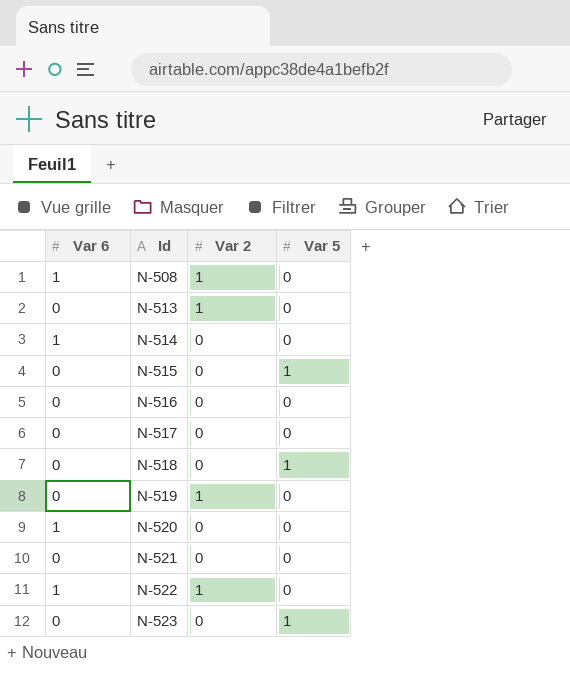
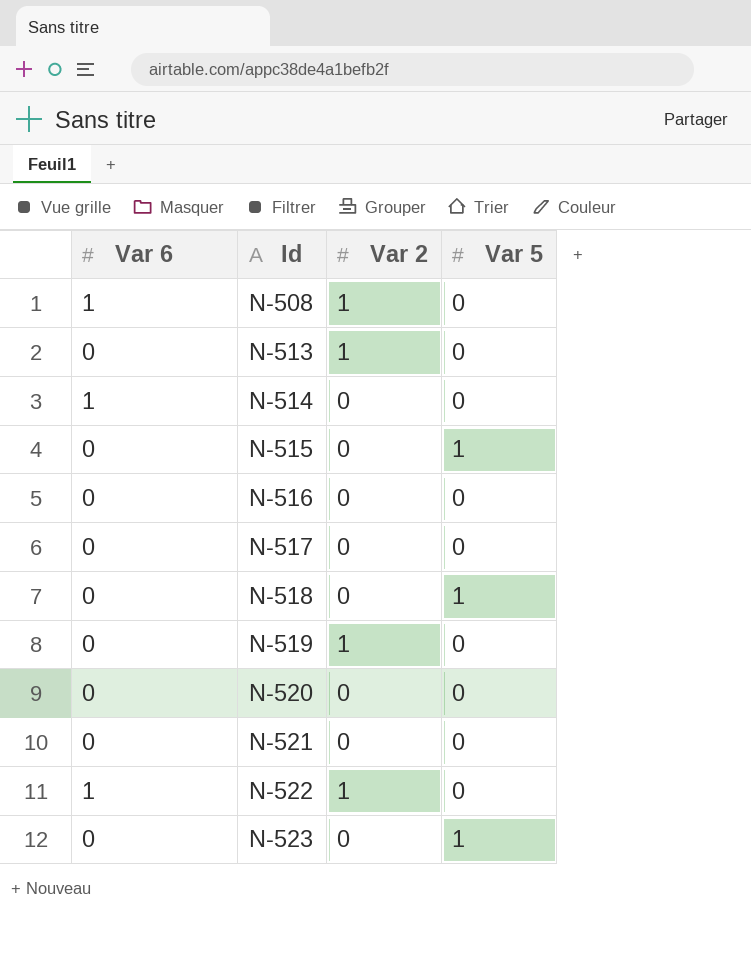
N-520 | Var 6: 1 -> 0

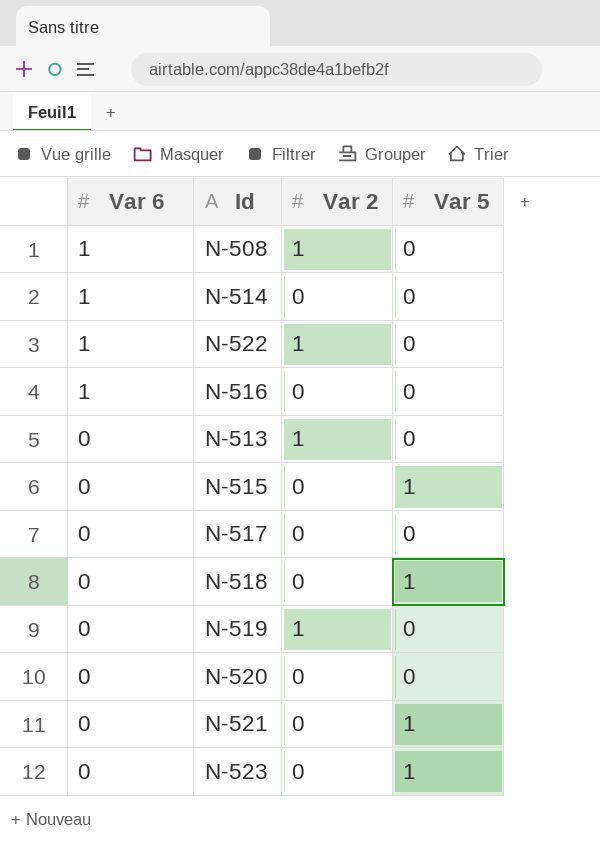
row order: Id ascending -> Var 6 descending
N-516 | Var 6: 0 -> 1
N-521 | Var 5: 0 -> 1

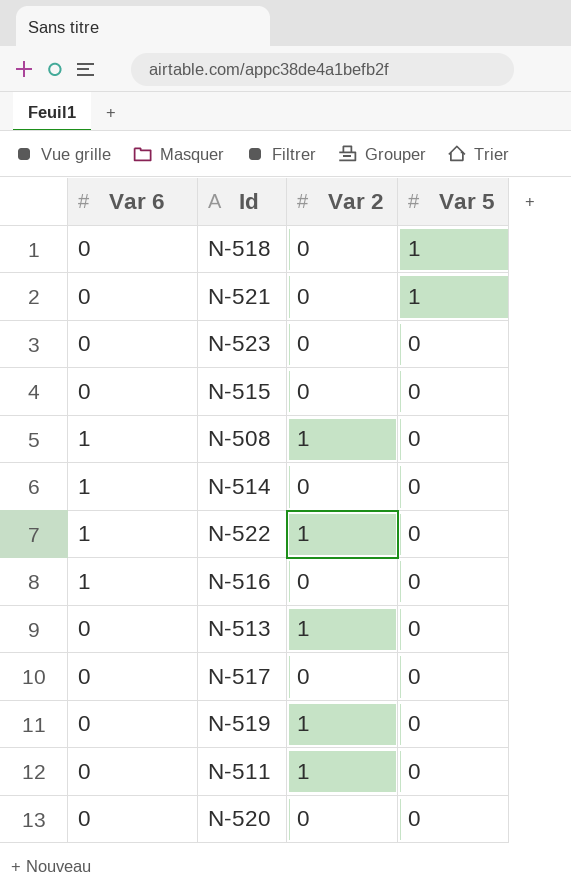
row order: Var 6 descending -> Var 5 descending
N-523 | Var 5: 1 -> 0
N-515 | Var 5: 1 -> 0
row N-511: none -> 0 | 1 | 0

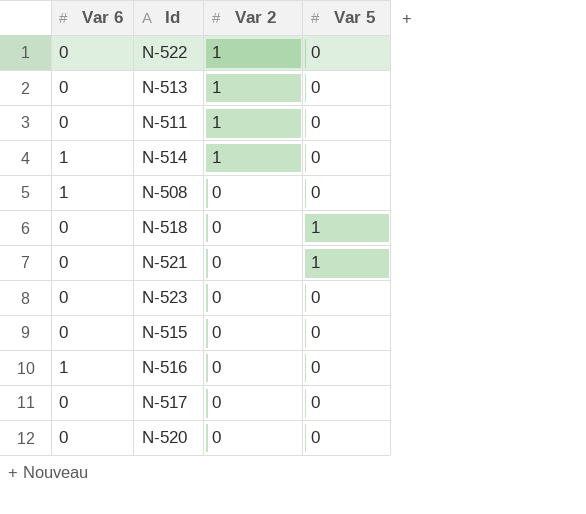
row order: Var 5 descending -> Var 2 descending
row N-519: 0 | 1 | 0 -> none
N-522 | Var 6: 1 -> 0
N-514 | Var 2: 0 -> 1
N-508 | Var 2: 1 -> 0

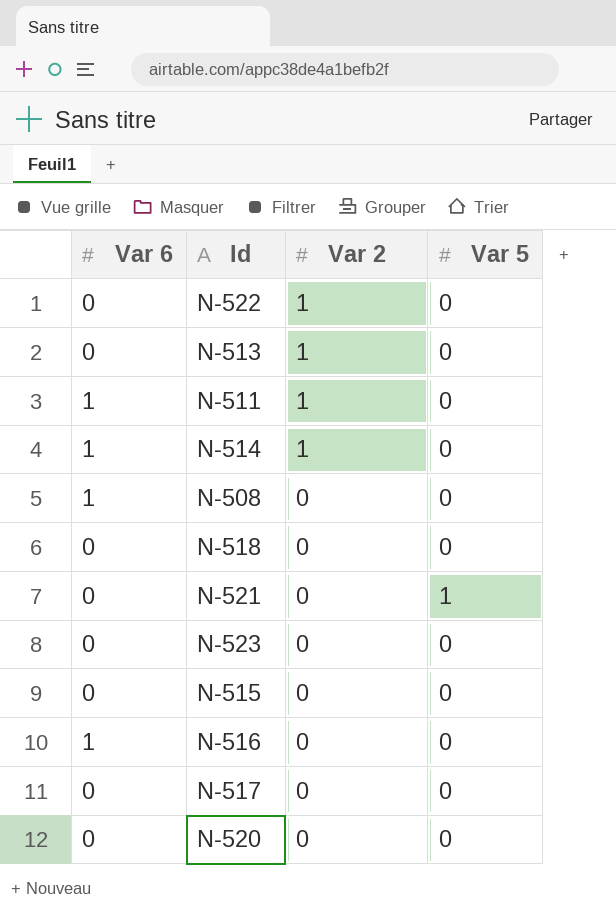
N-511 | Var 6: 0 -> 1
N-518 | Var 5: 1 -> 0

